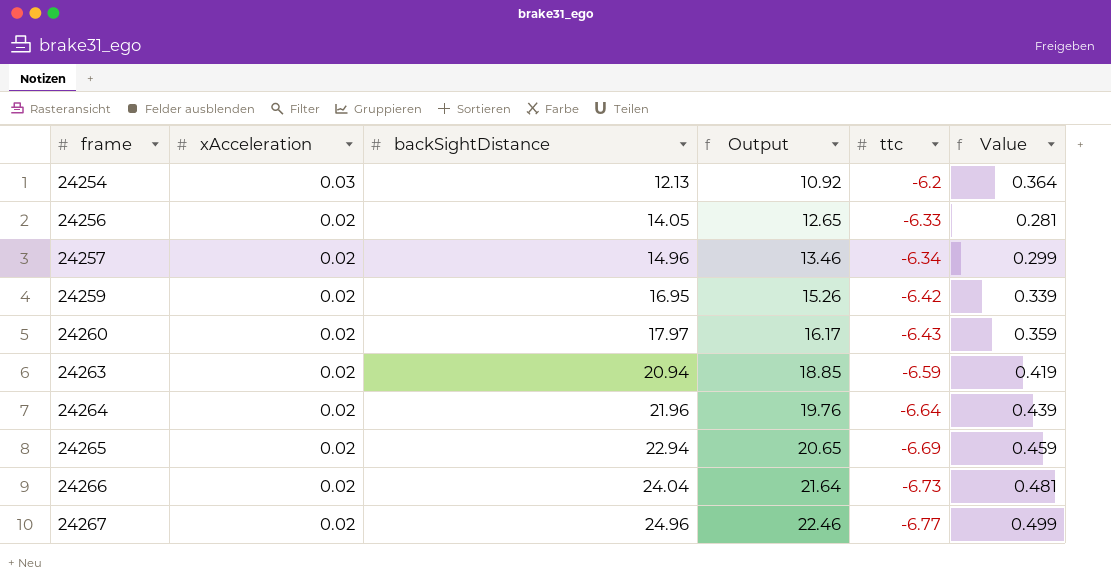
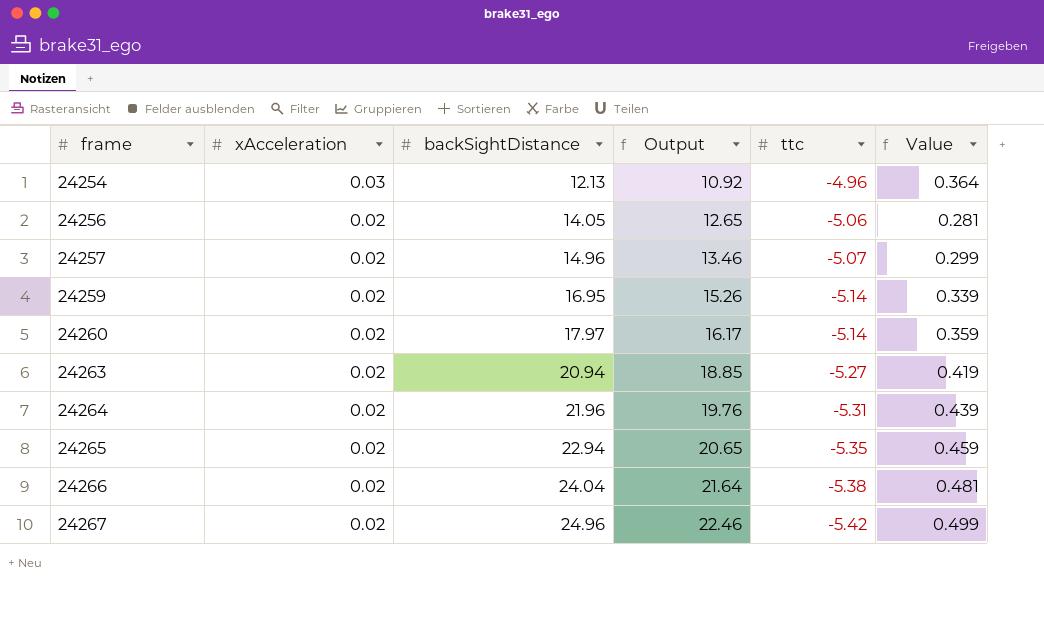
24254 | ttc: -6.2 -> -4.96
24256 | ttc: -6.33 -> -5.06
24257 | ttc: -6.34 -> -5.07
24259 | ttc: -6.42 -> -5.14
24260 | ttc: -6.43 -> -5.14
24263 | ttc: -6.59 -> -5.27
24264 | ttc: -6.64 -> -5.31
24265 | ttc: -6.69 -> -5.35
24266 | ttc: -6.73 -> -5.38
24267 | ttc: -6.77 -> -5.42

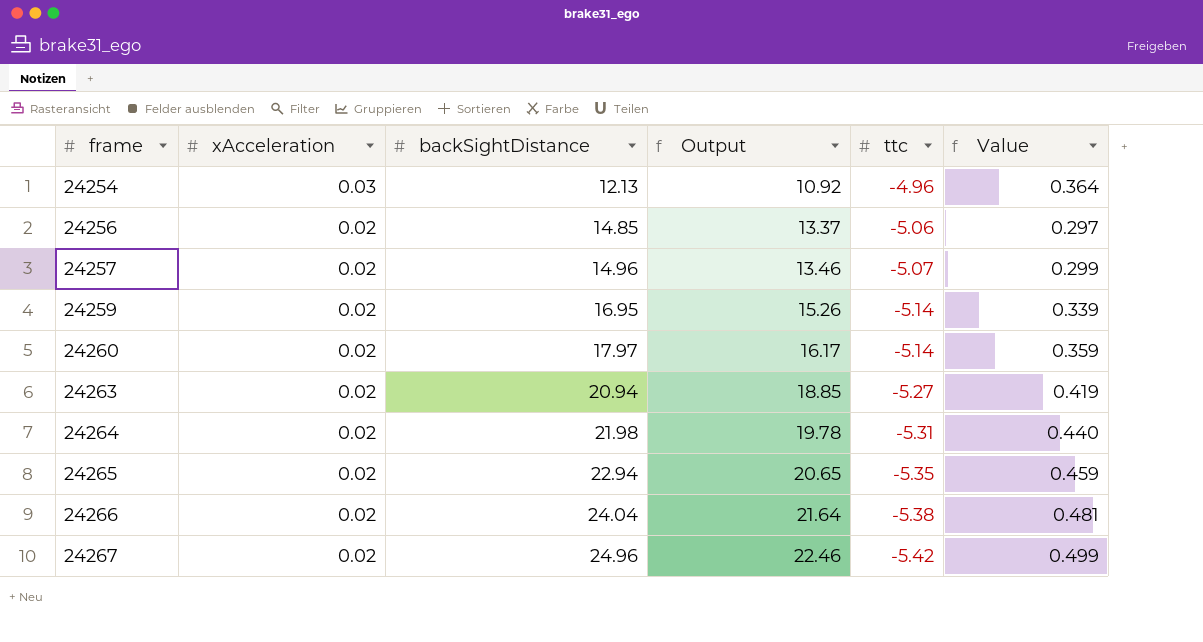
24256 | backSightDistance: 14.05 -> 14.85
24256 | Output: 12.65 -> 13.37
24256 | Value: 0.281 -> 0.297
24264 | backSightDistance: 21.96 -> 21.98
24264 | Output: 19.76 -> 19.78
24264 | Value: 0.439 -> 0.440

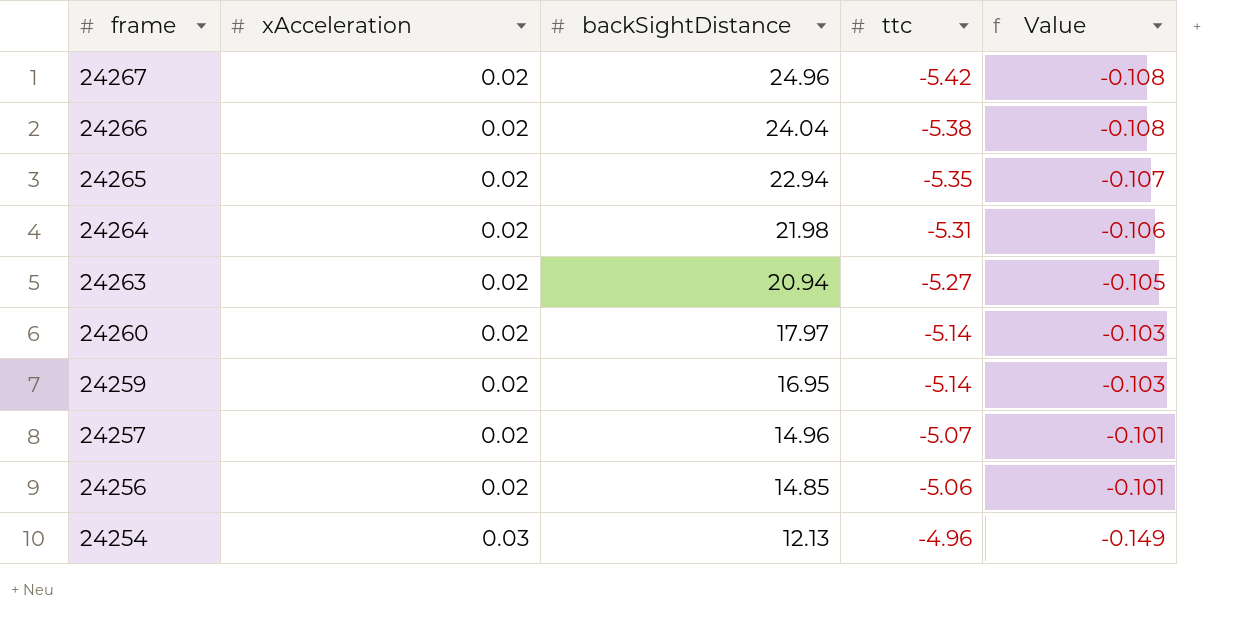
row order: frame ascending -> frame descending
column Output | formula: [backSightDistance] * 0.9 -> none
column Value | formula: [xAcceleration] * [backSightDistance] -> [xAcceleration] * [ttc]

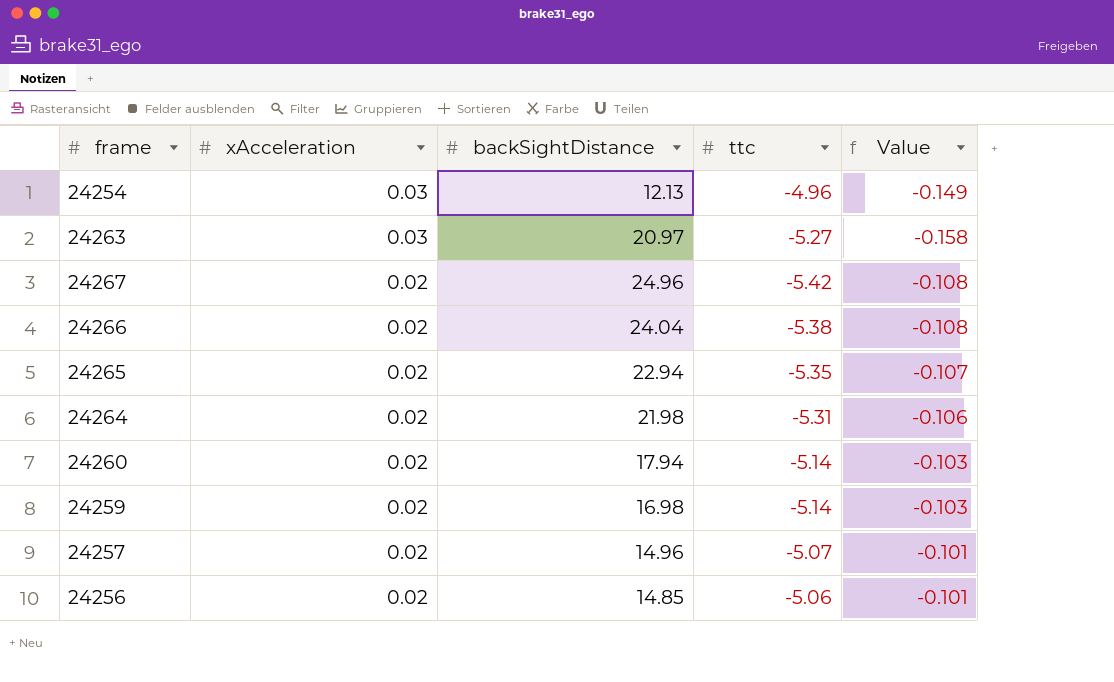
row order: frame descending -> xAcceleration descending
24263 | xAcceleration: 0.02 -> 0.03
24263 | backSightDistance: 20.94 -> 20.97
24263 | Value: -0.105 -> -0.158
24260 | backSightDistance: 17.97 -> 17.94
24259 | backSightDistance: 16.95 -> 16.98

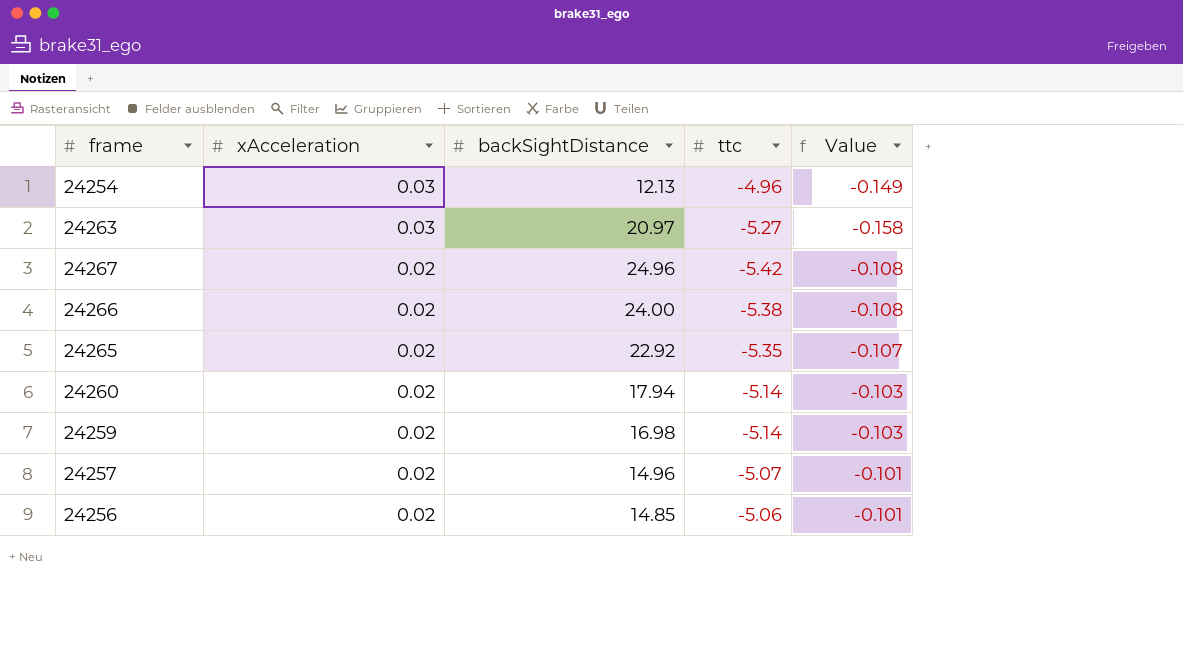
row 24264: 0.02 | 21.98 | -5.31 | -0.106 -> none
24266 | backSightDistance: 24.04 -> 24.00
24265 | backSightDistance: 22.94 -> 22.92

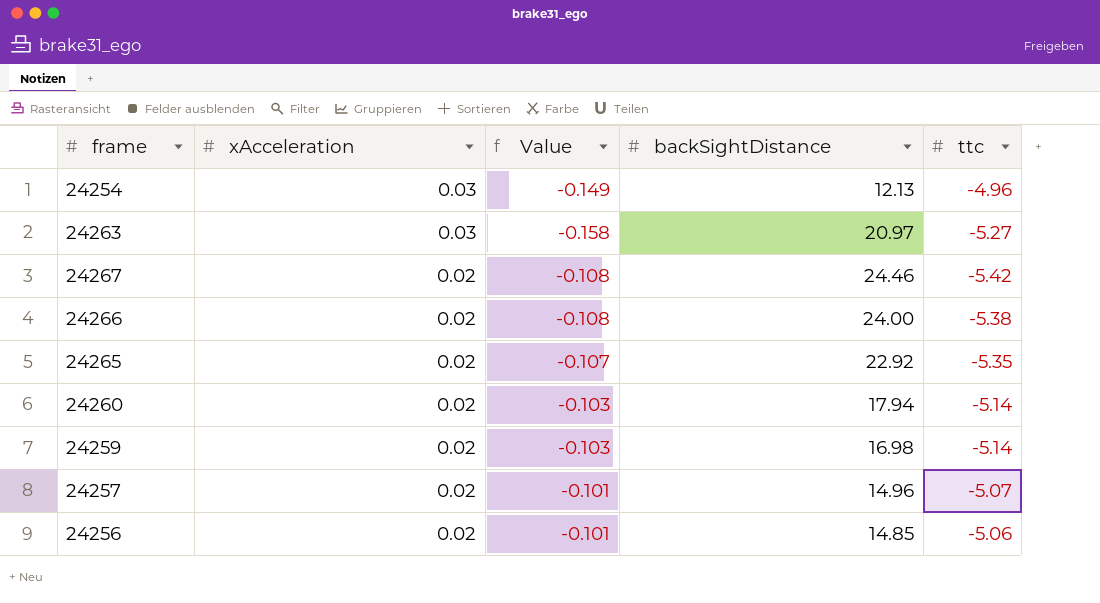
column Value | position: 5 -> 3
24267 | backSightDistance: 24.96 -> 24.46

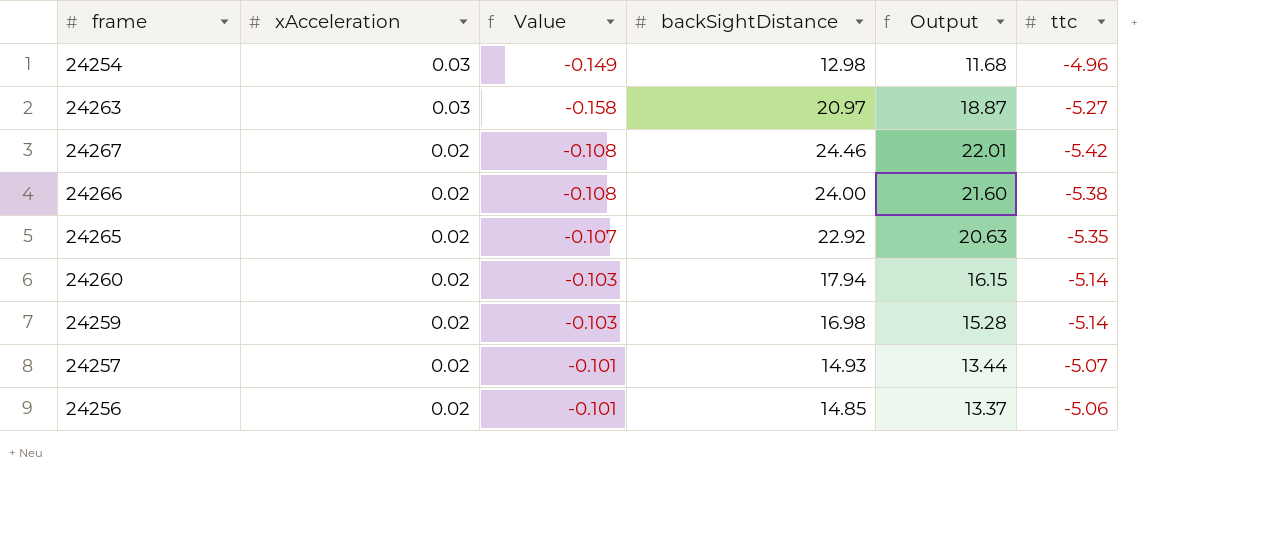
column Output | formula: none -> [backSightDistance] * 0.9
24254 | backSightDistance: 12.13 -> 12.98
24257 | backSightDistance: 14.96 -> 14.93

